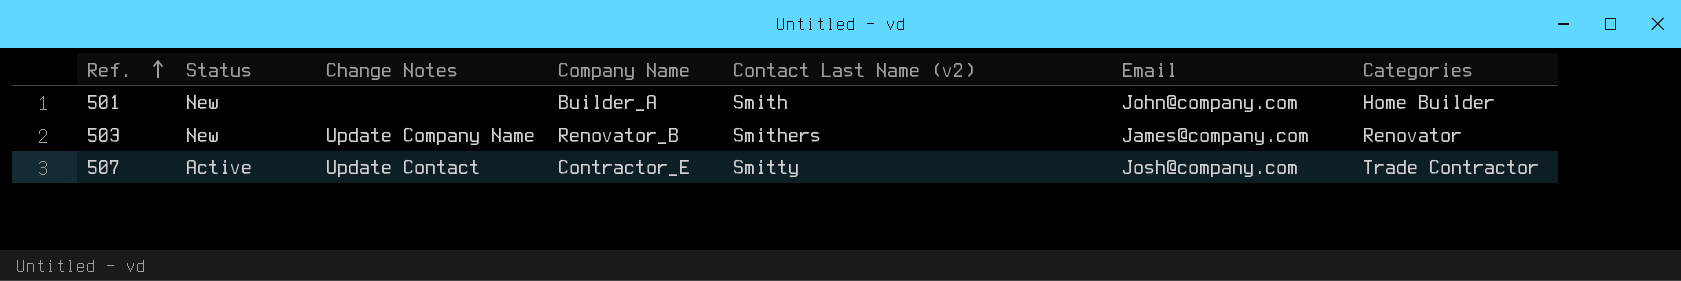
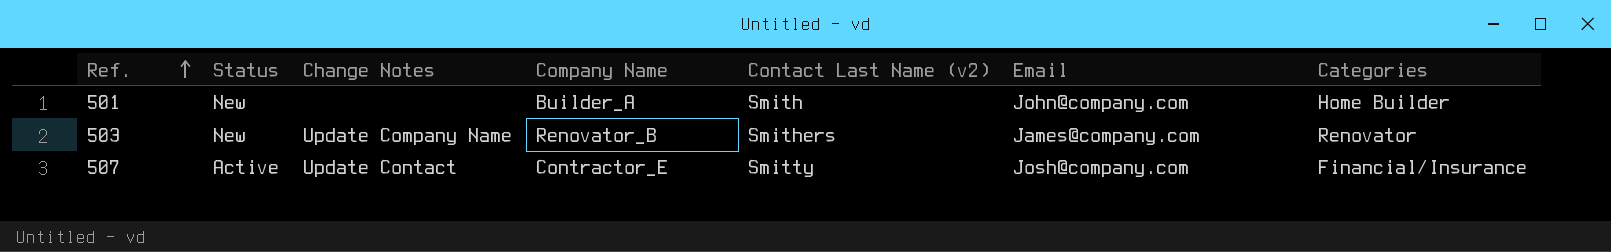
507 | Categories: Trade Contractor -> Financial/Insurance

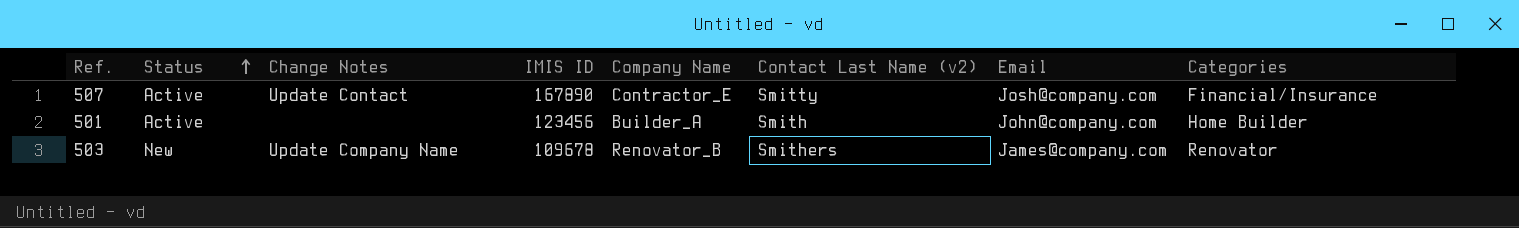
row order: Ref. ascending -> Status ascending
column IMIS ID | position: none -> 4
501 | Status: New -> Active

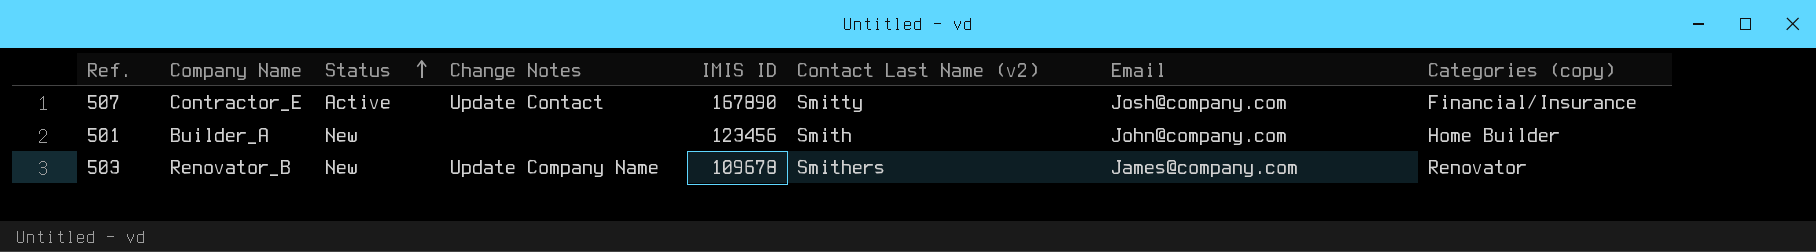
column Company Name | position: 5 -> 2
column name: Categories -> Categories (copy)
501 | Status: Active -> New

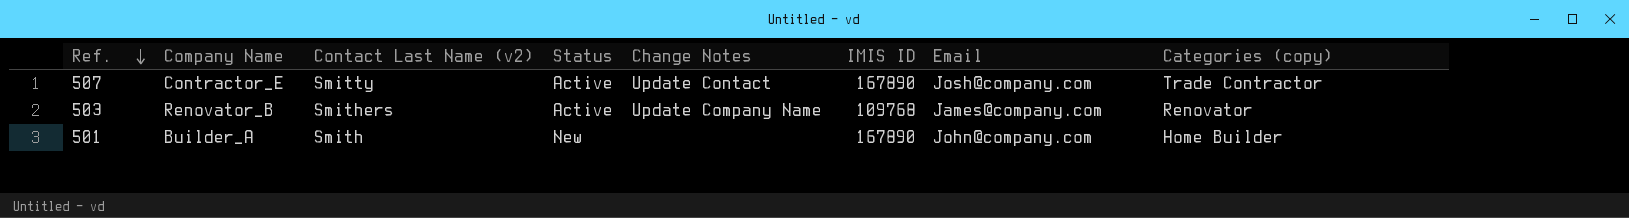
row order: Status ascending -> Ref. descending
column Contact Last Name (v2) | position: 6 -> 3
507 | Categories (copy): Financial/Insurance -> Trade Contractor
503 | Status: New -> Active
503 | IMIS ID: 109678 -> 109768
501 | IMIS ID: 123456 -> 167890

